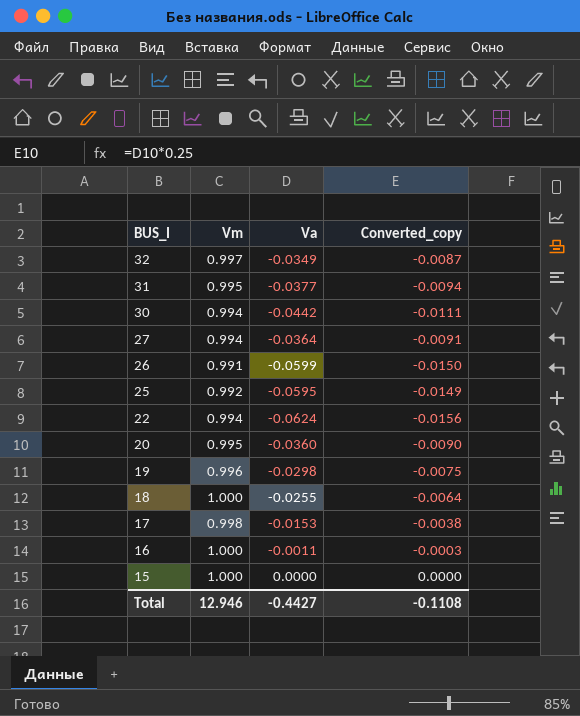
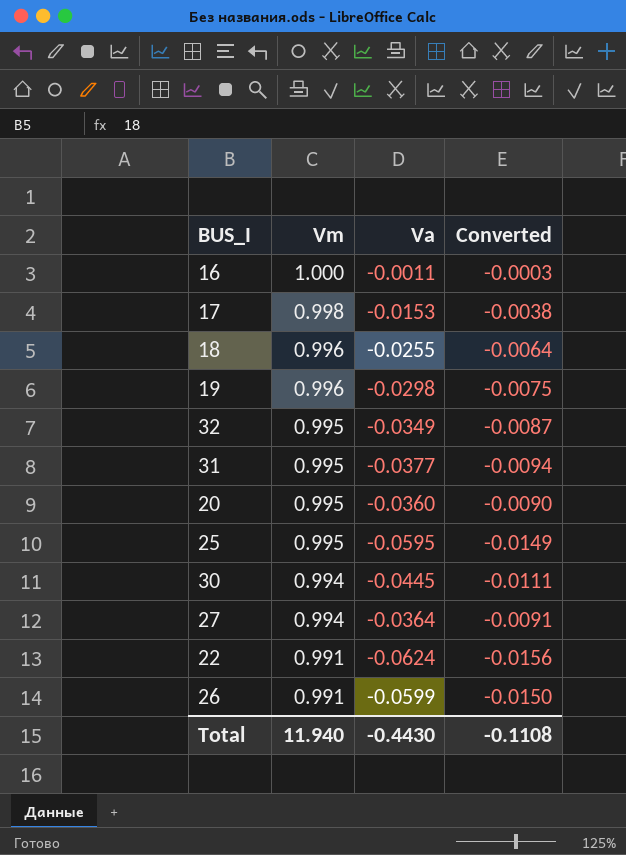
row order: BUS_I descending -> Vm descending
column name: Converted_copy -> Converted
row 15: 1.000 | 0.0000 | 0.0000 -> none
18 | Vm: 1.000 -> 0.996
32 | Vm: 0.997 -> 0.995
25 | Vm: 0.992 -> 0.995
30 | Va: -0.0442 -> -0.0445
22 | Vm: 0.994 -> 0.991
Total | Vm: 12.946 -> 11.940
Total | Va: -0.4427 -> -0.4430

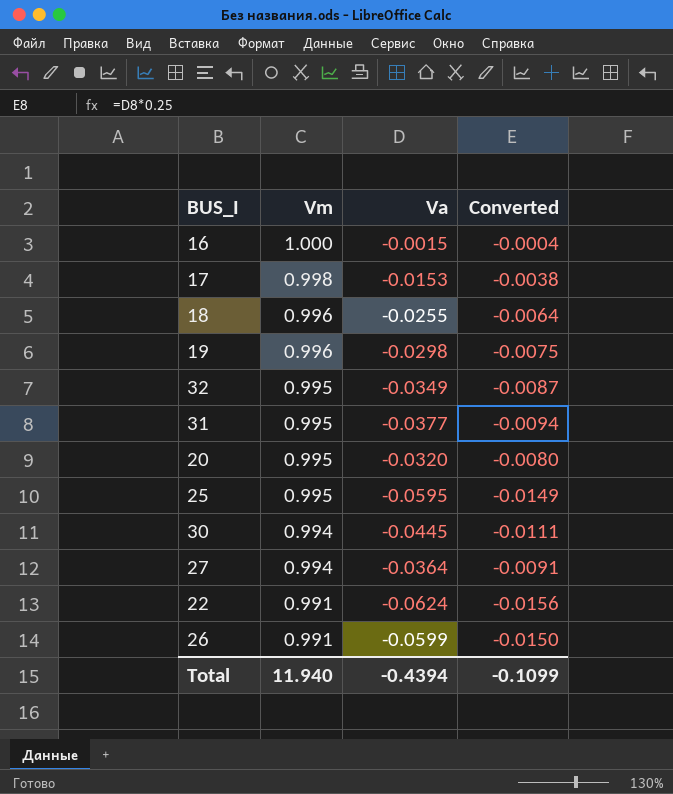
16 | Va: -0.0011 -> -0.0015
16 | Converted: -0.0003 -> -0.0004
20 | Va: -0.0360 -> -0.0320
20 | Converted: -0.0090 -> -0.0080
Total | Va: -0.4430 -> -0.4394
Total | Converted: -0.1108 -> -0.1099

